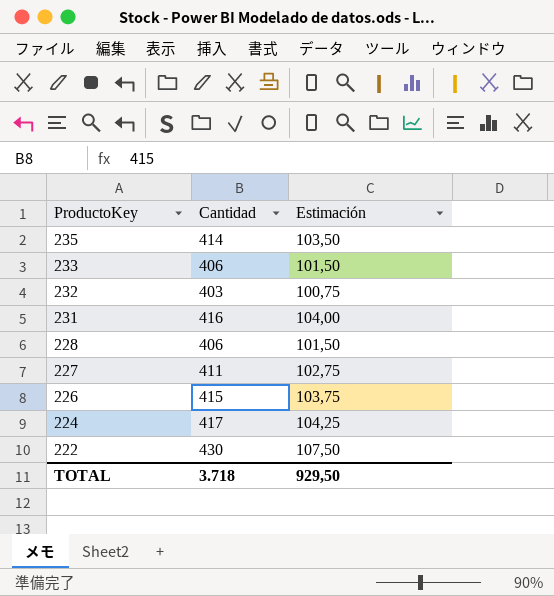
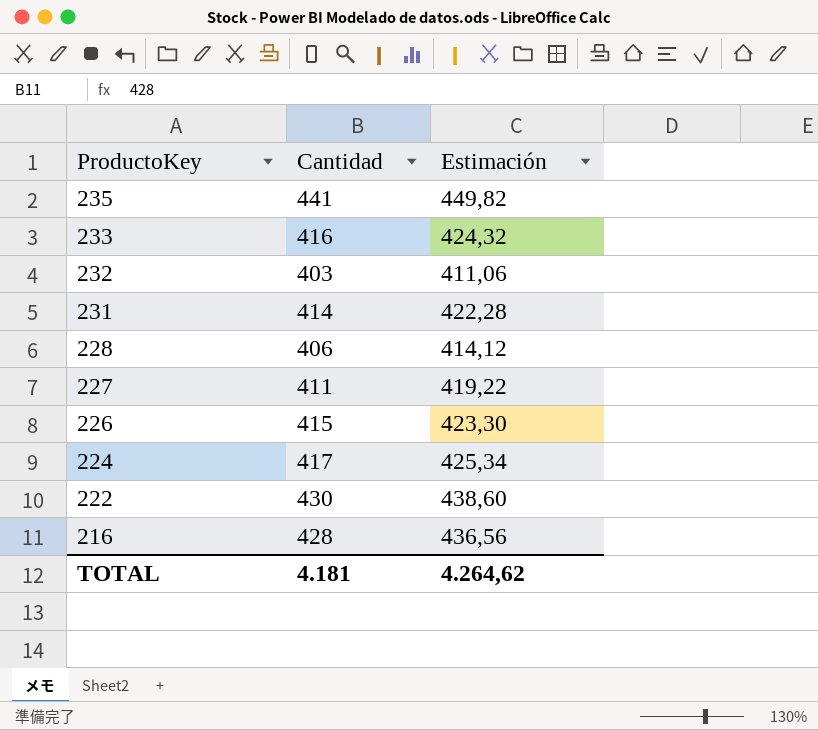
column Estimación | formula: [Cantidad] * 0,25 -> [Cantidad] * 1,02
235 | Cantidad: 414 -> 441
233 | Cantidad: 406 -> 416
231 | Cantidad: 416 -> 414
row 216: none -> 428 | 436,56
TOTAL | Cantidad: 3.718 -> 4.181
TOTAL | Estimación: 929,50 -> 4.264,62

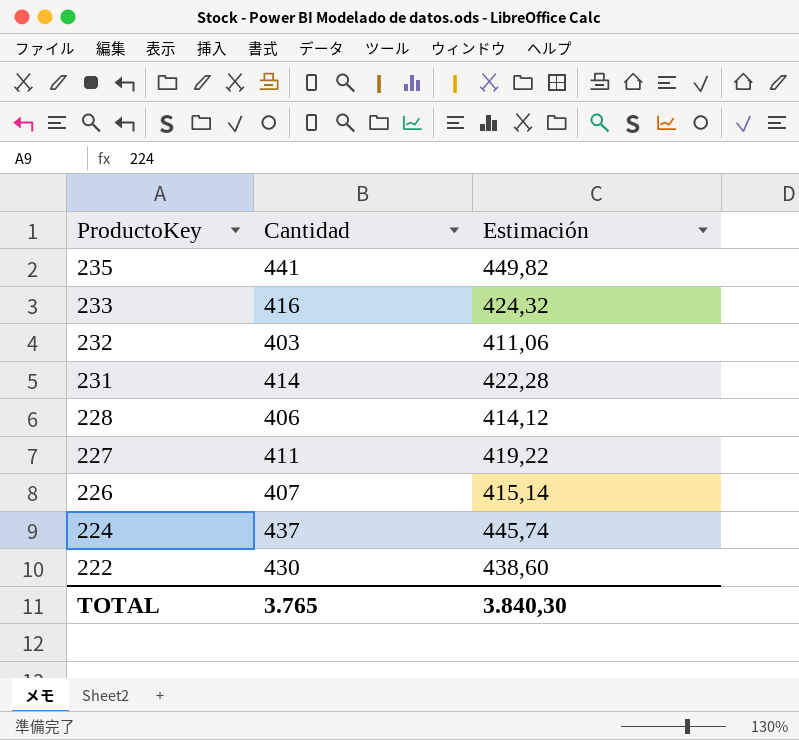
row 216: 428 | 436,56 -> none
226 | Cantidad: 415 -> 407
226 | Estimación: 423,30 -> 415,14
224 | Cantidad: 417 -> 437
224 | Estimación: 425,34 -> 445,74
TOTAL | Cantidad: 4.181 -> 3.765
TOTAL | Estimación: 4.264,62 -> 3.840,30

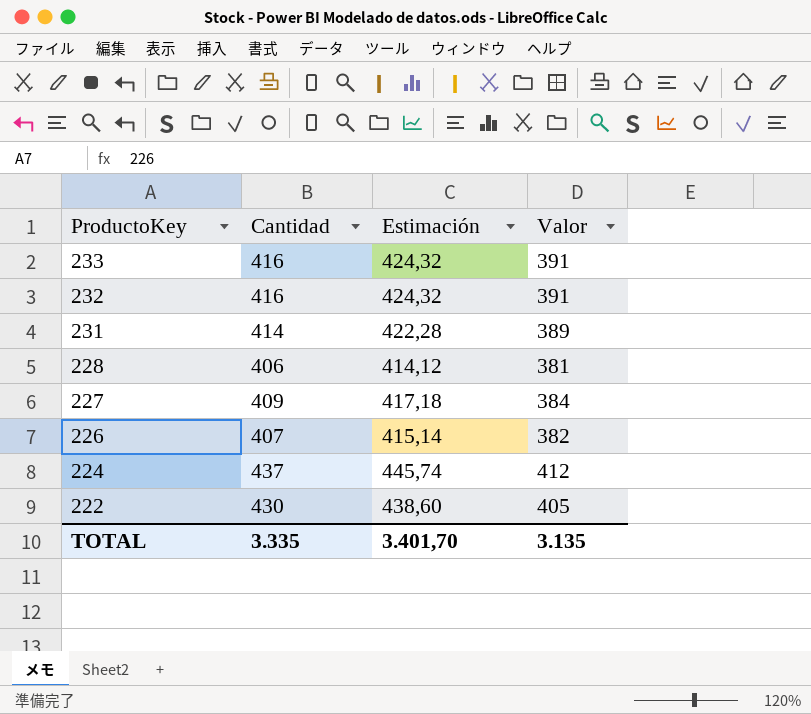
column Valor | formula: none -> [Cantidad] - 25
row 235: 441 | 449,82 -> none
232 | Cantidad: 403 -> 416
232 | Estimación: 411,06 -> 424,32
227 | Cantidad: 411 -> 409
227 | Estimación: 419,22 -> 417,18
TOTAL | Cantidad: 3.765 -> 3.335
TOTAL | Estimación: 3.840,30 -> 3.401,70

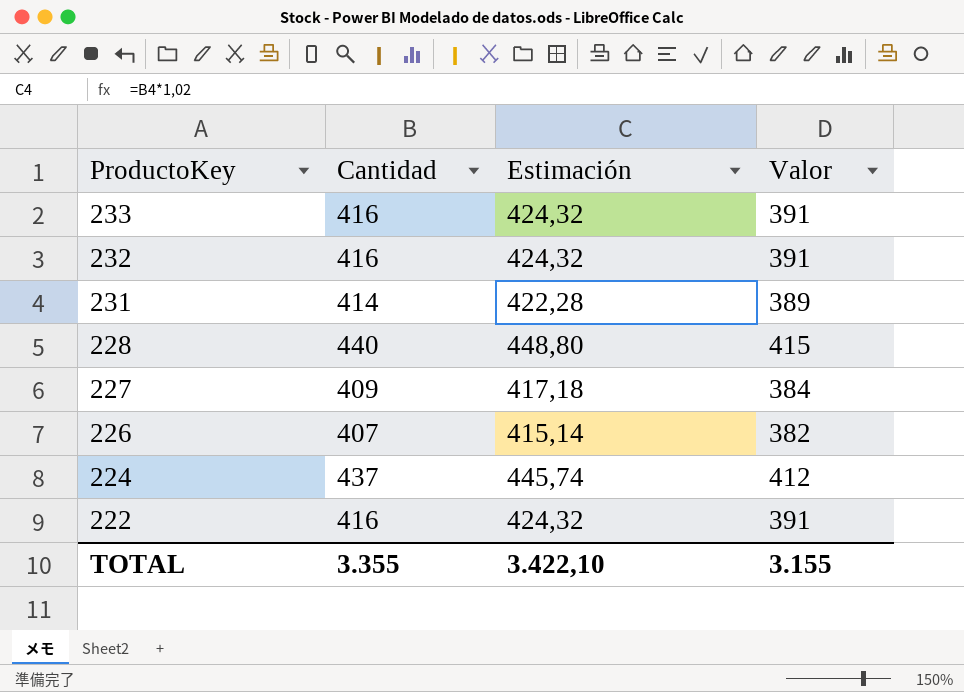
228 | Cantidad: 406 -> 440
228 | Estimación: 414,12 -> 448,80
228 | Valor: 381 -> 415
222 | Cantidad: 430 -> 416
222 | Estimación: 438,60 -> 424,32
222 | Valor: 405 -> 391
TOTAL | Cantidad: 3.335 -> 3.355
TOTAL | Estimación: 3.401,70 -> 3.422,10
TOTAL | Valor: 3.135 -> 3.155

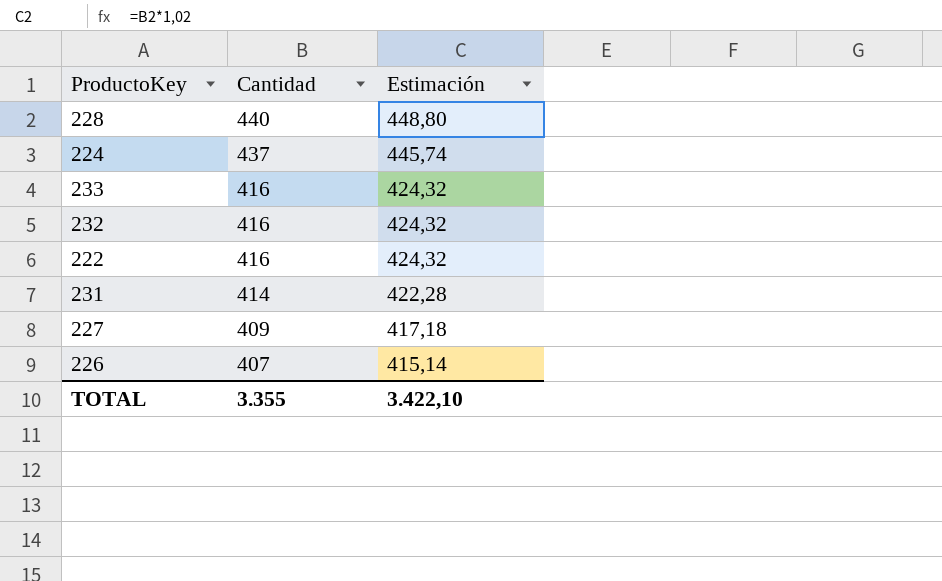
row order: ProductoKey descending -> Cantidad descending
column Valor | formula: [Cantidad] - 25 -> none

